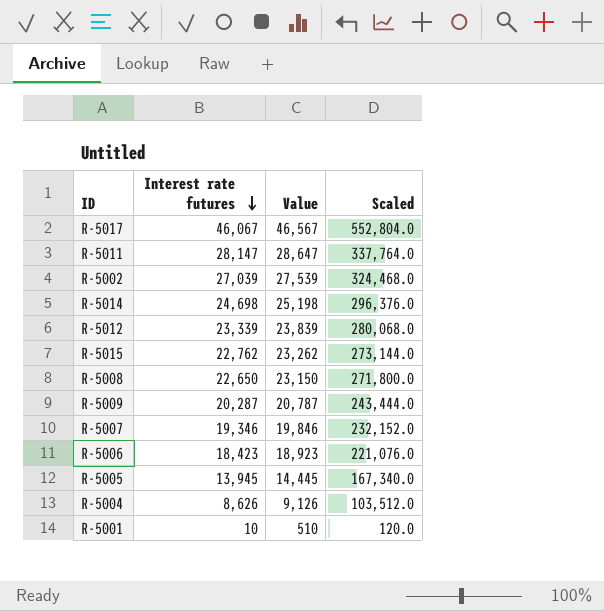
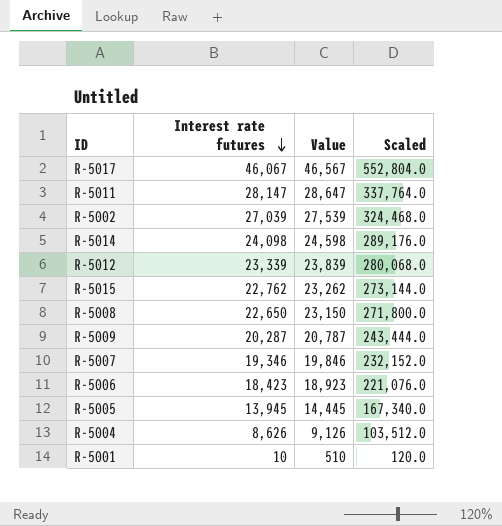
R-5014 | Interest rate futures: 24,698 -> 24,098
R-5014 | Value: 25,198 -> 24,598
R-5014 | Scaled: 296,376.0 -> 289,176.0

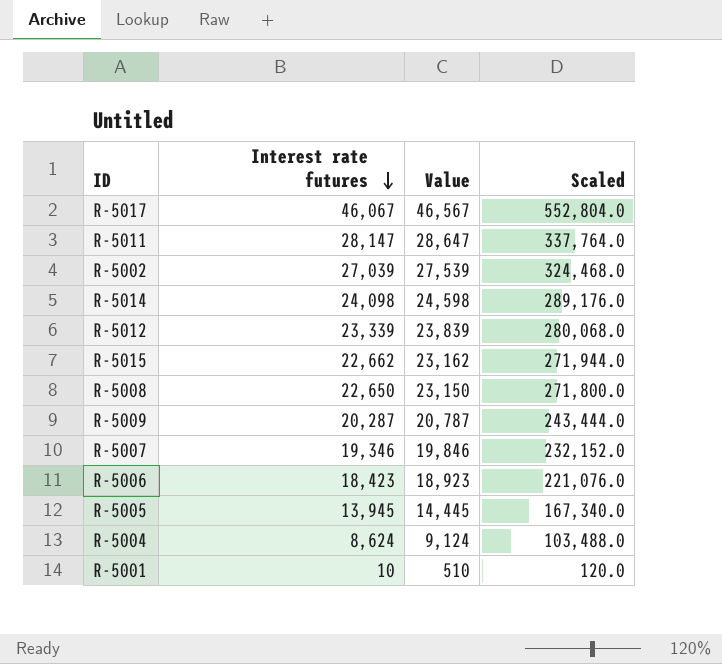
R-5015 | Interest rate futures: 22,762 -> 22,662
R-5015 | Value: 23,262 -> 23,162
R-5015 | Scaled: 273,144.0 -> 271,944.0
R-5004 | Interest rate futures: 8,626 -> 8,624
R-5004 | Value: 9,126 -> 9,124
R-5004 | Scaled: 103,512.0 -> 103,488.0

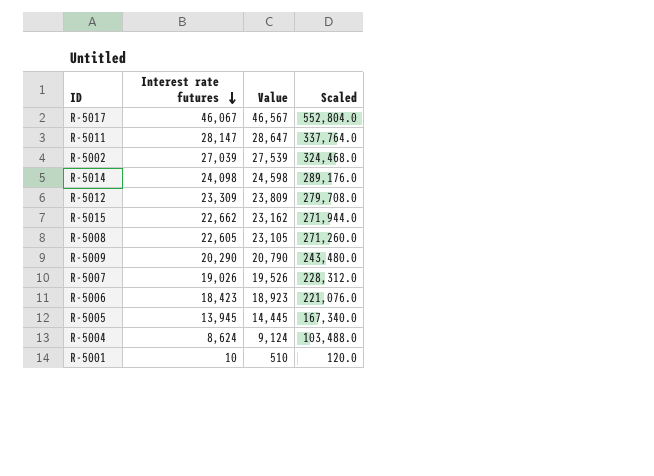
R-5012 | Interest rate futures: 23,339 -> 23,309
R-5012 | Value: 23,839 -> 23,809
R-5012 | Scaled: 280,068.0 -> 279,708.0
R-5008 | Interest rate futures: 22,650 -> 22,605
R-5008 | Value: 23,150 -> 23,105
R-5008 | Scaled: 271,800.0 -> 271,260.0
R-5009 | Interest rate futures: 20,287 -> 20,290
R-5009 | Value: 20,787 -> 20,790
R-5009 | Scaled: 243,444.0 -> 243,480.0
R-5007 | Interest rate futures: 19,346 -> 19,026
R-5007 | Value: 19,846 -> 19,526
R-5007 | Scaled: 232,152.0 -> 228,312.0

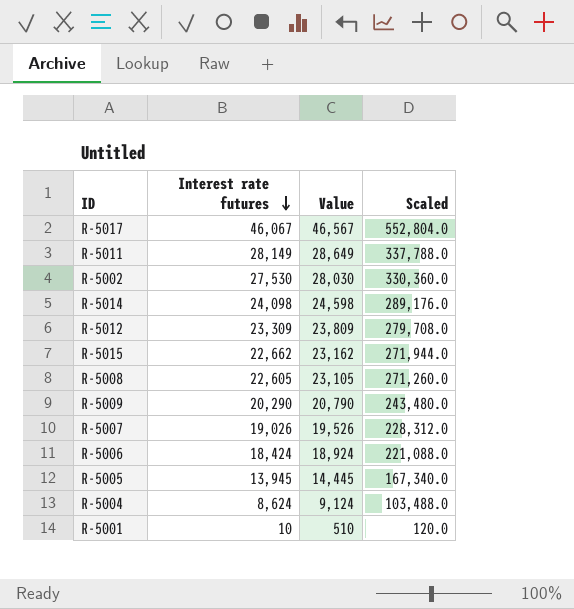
R-5011 | Interest rate futures: 28,147 -> 28,149
R-5011 | Value: 28,647 -> 28,649
R-5011 | Scaled: 337,764.0 -> 337,788.0
R-5002 | Interest rate futures: 27,039 -> 27,530
R-5002 | Value: 27,539 -> 28,030
R-5002 | Scaled: 324,468.0 -> 330,360.0
R-5006 | Interest rate futures: 18,423 -> 18,424
R-5006 | Value: 18,923 -> 18,924
R-5006 | Scaled: 221,076.0 -> 221,088.0

